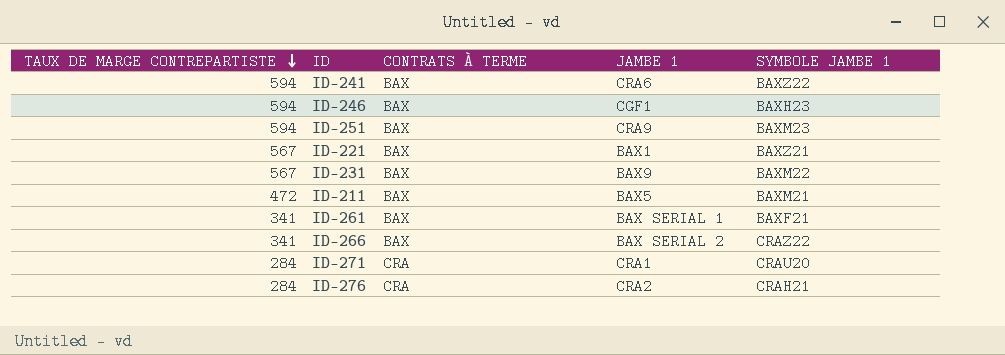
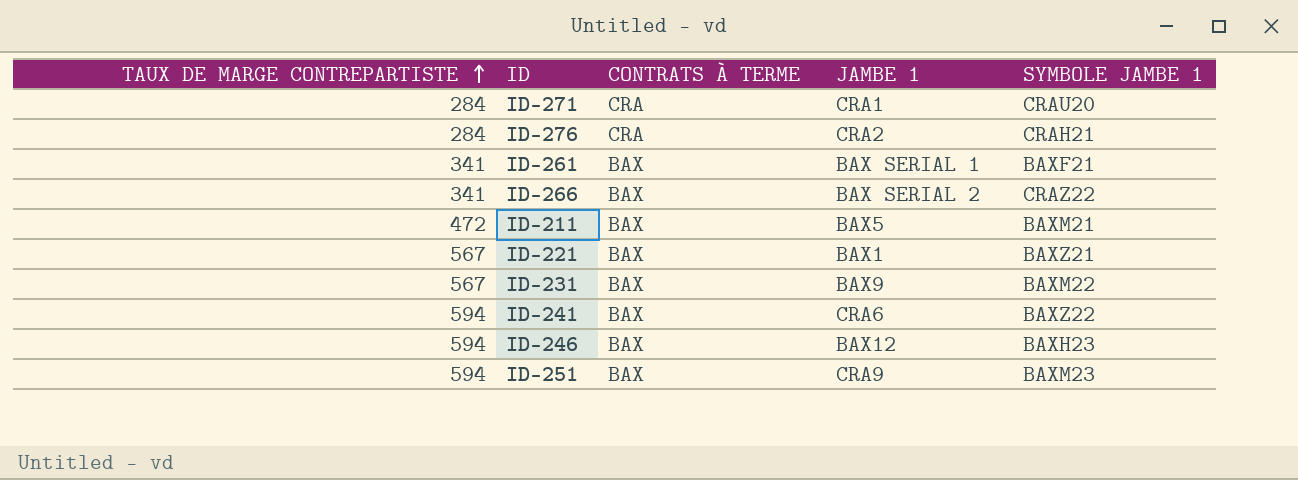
row order: TAUX DE MARGE CONTREPARTISTE descending -> TAUX DE MARGE CONTREPARTISTE ascending
ID-246 | JAMBE 1: CGF1 -> BAX12

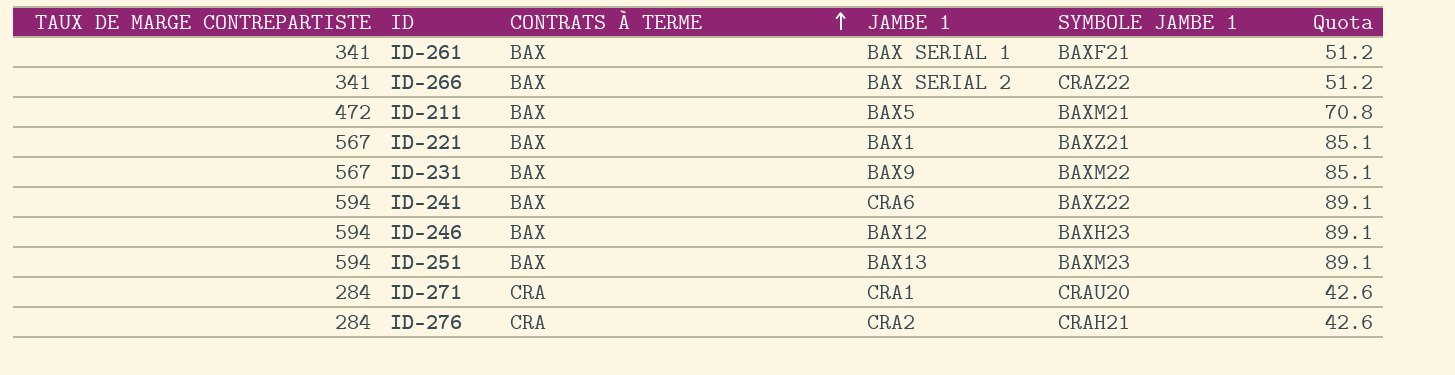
row order: TAUX DE MARGE CONTREPARTISTE ascending -> CONTRATS À TERME ascending
column Quota | formula: none -> [TAUX DE MARGE CONTREPARTISTE] * 0.15
ID-251 | JAMBE 1: CRA9 -> BAX13

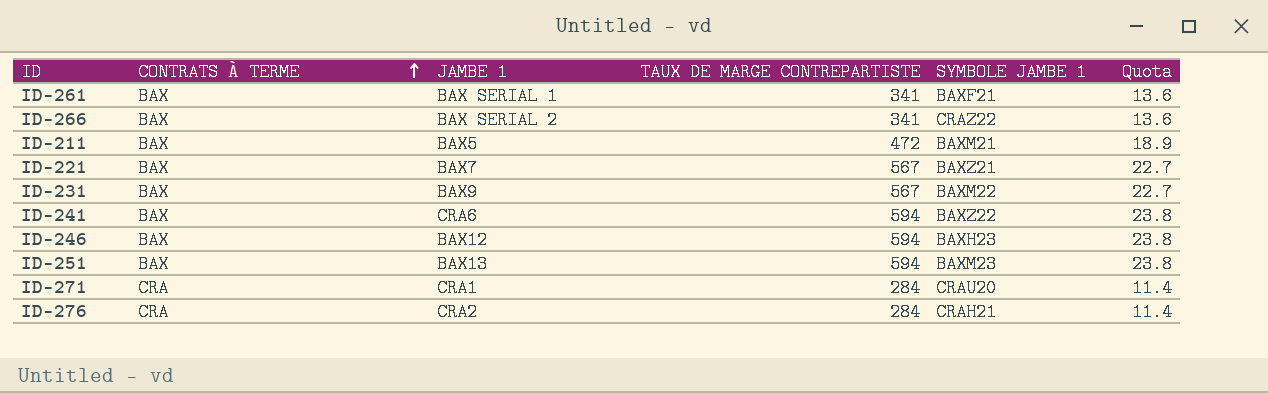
column TAUX DE MARGE CONTREPARTISTE | position: 1 -> 4
column Quota | formula: [TAUX DE MARGE CONTREPARTISTE] * 0.15 -> [TAUX DE MARGE CONTREPARTISTE] * 0.04
ID-221 | JAMBE 1: BAX1 -> BAX7

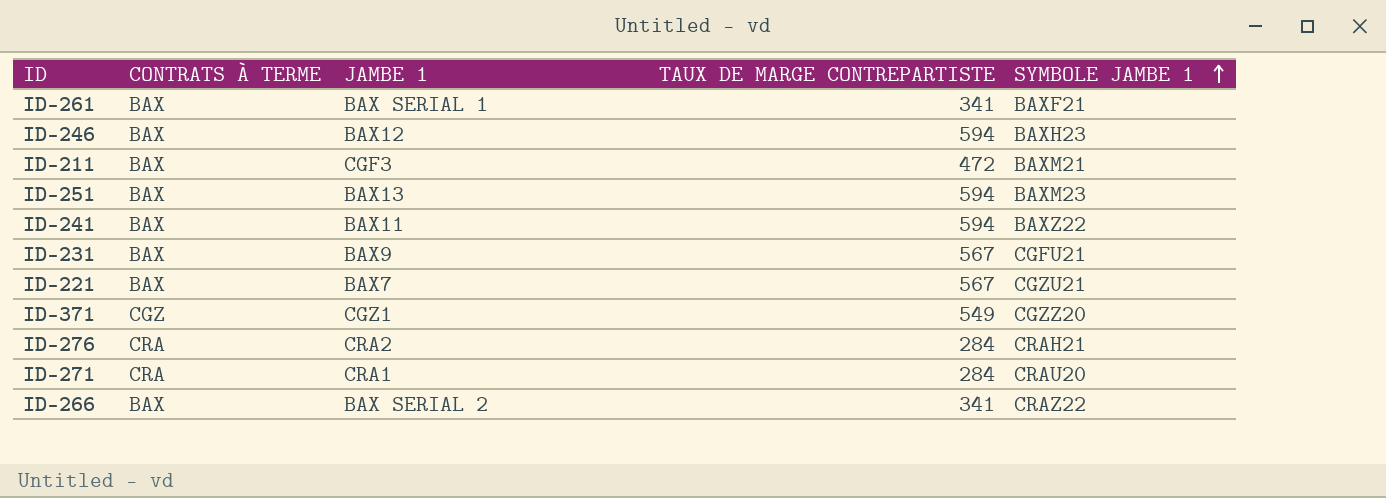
row order: CONTRATS À TERME ascending -> SYMBOLE JAMBE 1 ascending
column Quota | formula: [TAUX DE MARGE CONTREPARTISTE] * 0.04 -> none
ID-211 | JAMBE 1: BAX5 -> CGF3
ID-241 | JAMBE 1: CRA6 -> BAX11
ID-231 | SYMBOLE JAMBE 1: BAXM22 -> CGFU21
ID-221 | SYMBOLE JAMBE 1: BAXZ21 -> CGZU21
row ID-371: none -> CGZ | CGZ1 | 549 | CGZZ20

